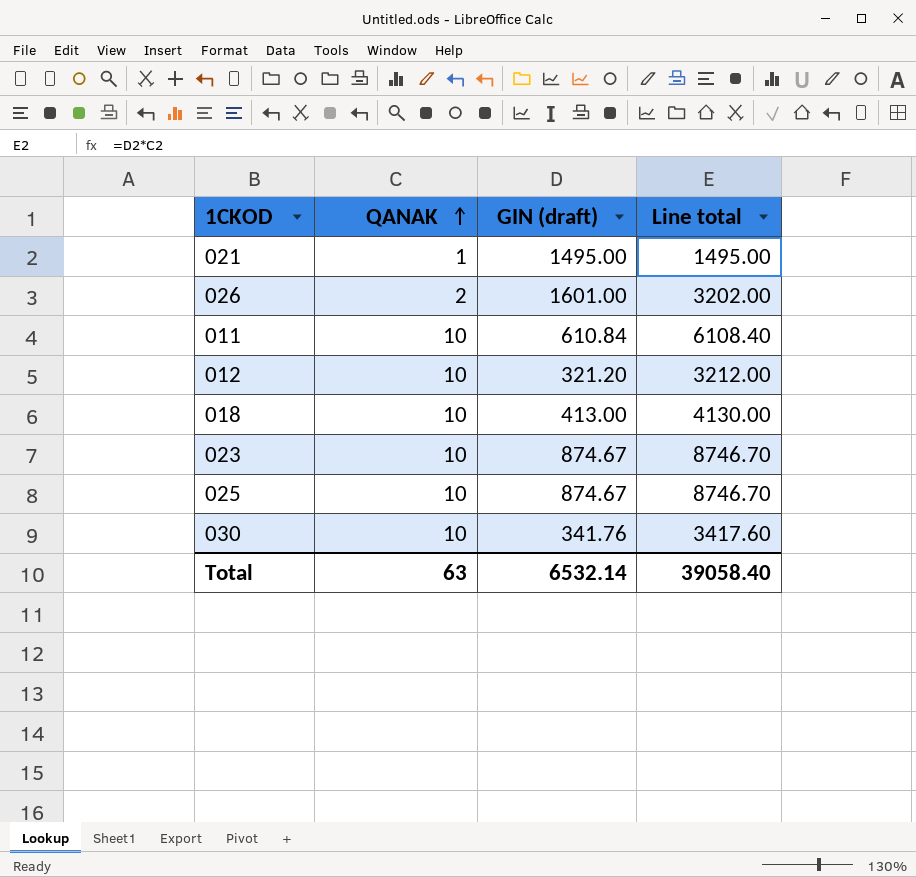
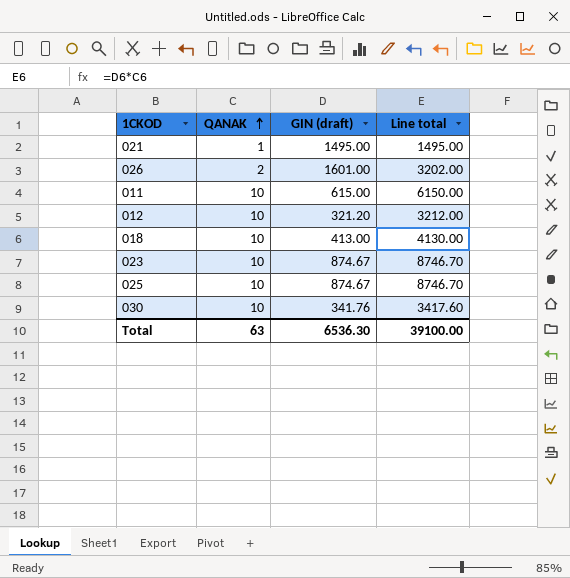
011 | GIN (draft): 610.84 -> 615.00
011 | Line total: 6108.40 -> 6150.00
Total | GIN (draft): 6532.14 -> 6536.30
Total | Line total: 39058.40 -> 39100.00

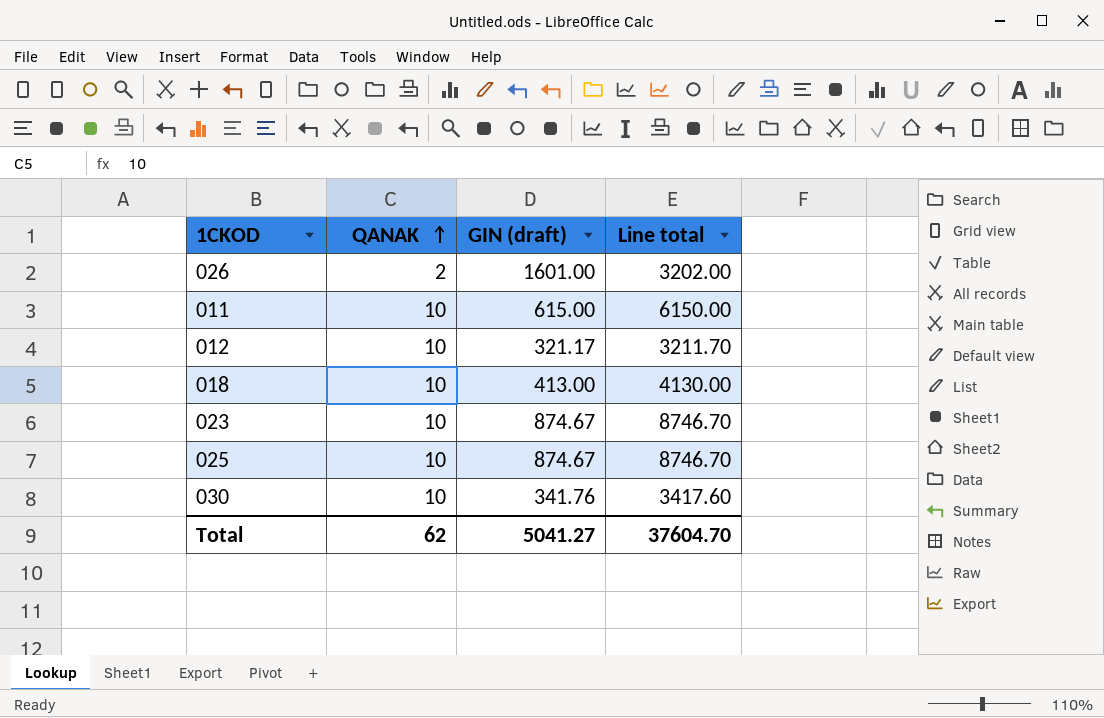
row 021: 1 | 1495.00 | 1495.00 -> none
012 | GIN (draft): 321.20 -> 321.17
012 | Line total: 3212.00 -> 3211.70
Total | QANAK: 63 -> 62
Total | GIN (draft): 6536.30 -> 5041.27
Total | Line total: 39100.00 -> 37604.70

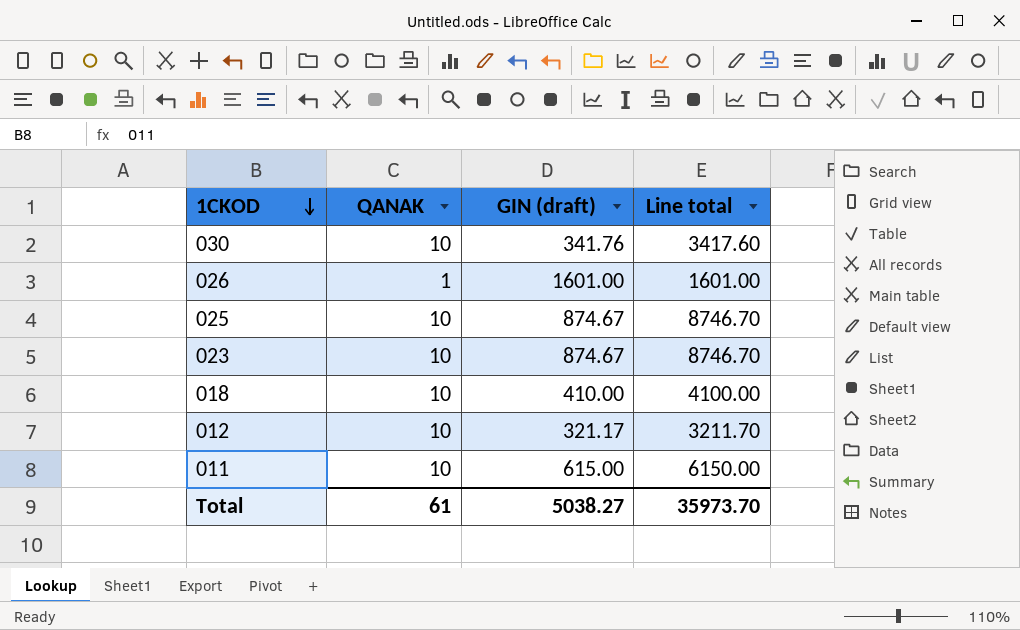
row order: QANAK ascending -> 1CKOD descending
026 | QANAK: 2 -> 1
026 | Line total: 3202.00 -> 1601.00
018 | GIN (draft): 413.00 -> 410.00
018 | Line total: 4130.00 -> 4100.00
Total | QANAK: 62 -> 61
Total | GIN (draft): 5041.27 -> 5038.27
Total | Line total: 37604.70 -> 35973.70

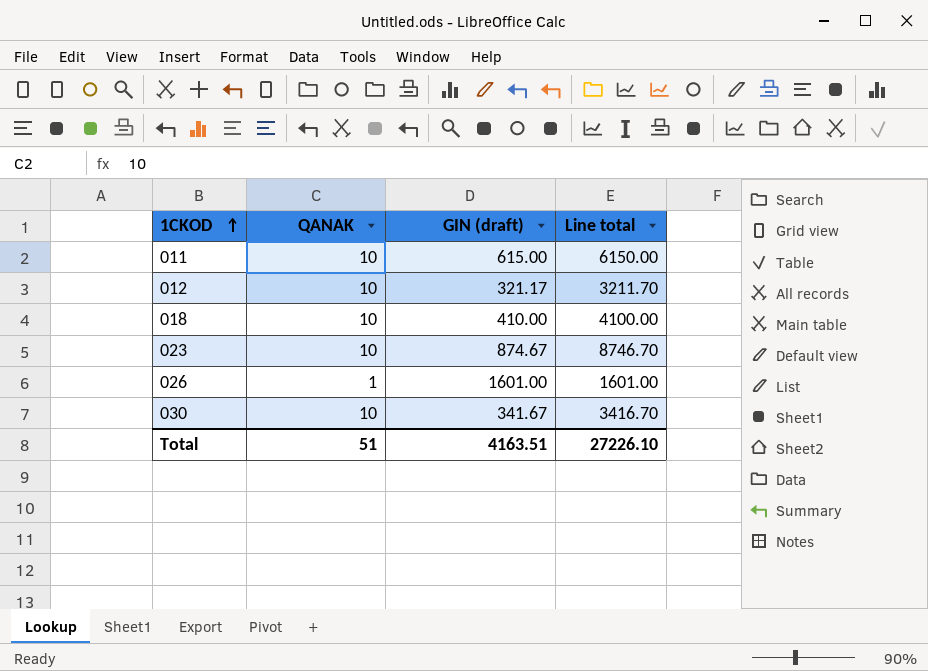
row order: 1CKOD descending -> 1CKOD ascending
row 025: 10 | 874.67 | 8746.70 -> none
030 | GIN (draft): 341.76 -> 341.67
030 | Line total: 3417.60 -> 3416.70
Total | QANAK: 61 -> 51
Total | GIN (draft): 5038.27 -> 4163.51
Total | Line total: 35973.70 -> 27226.10

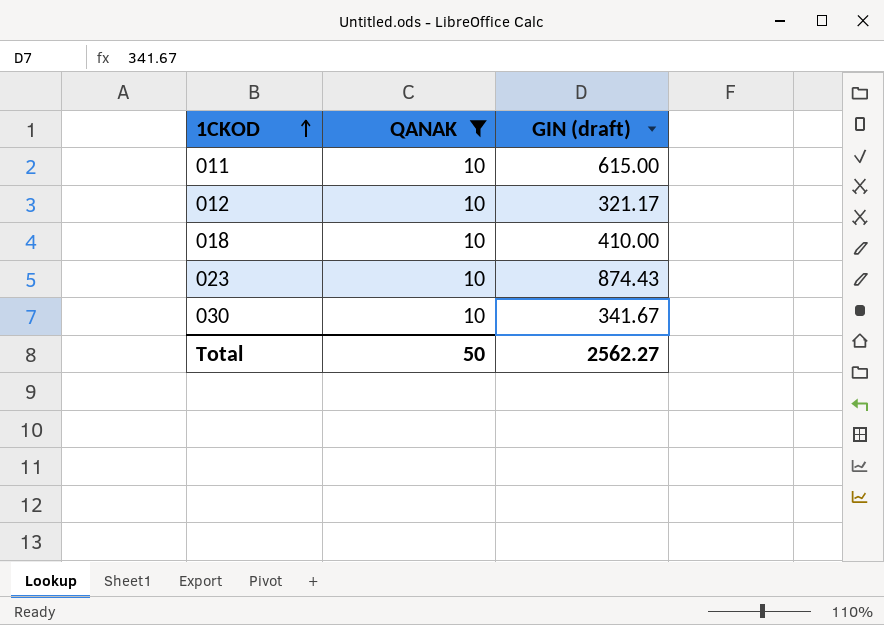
filter: none -> QANAK = 10
column Line total | formula: [QANAK] * [GIN (draft)] -> none
023 | GIN (draft): 874.67 -> 874.43
Total | QANAK: 51 -> 50
Total | GIN (draft): 4163.51 -> 2562.27

